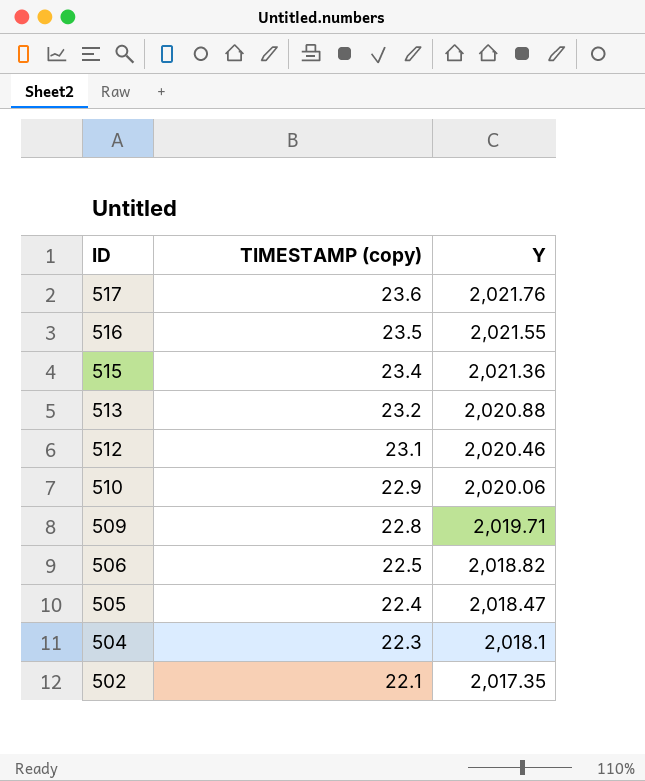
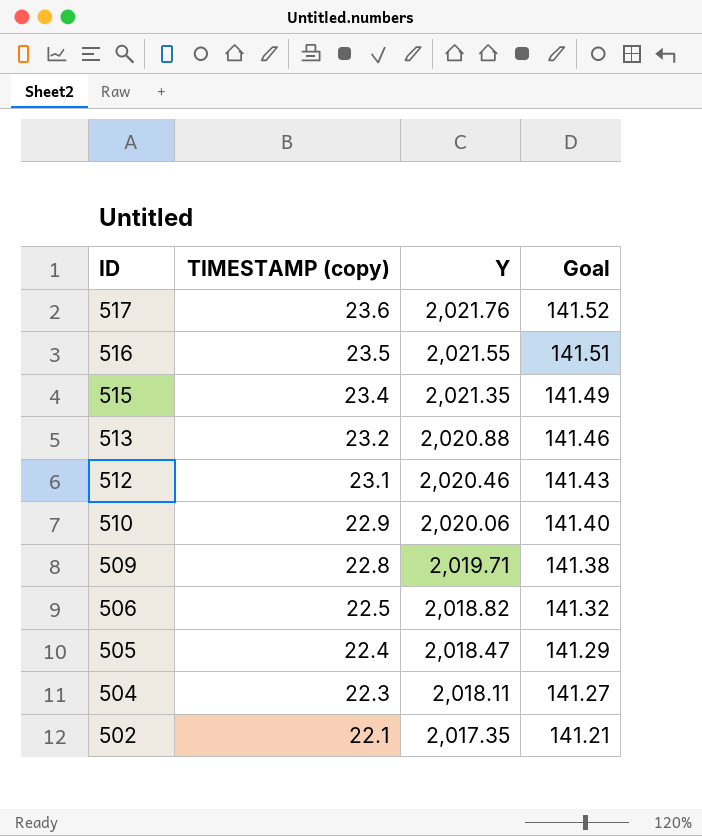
column Goal | formula: none -> [Y] * 0.07
515 | Y: 2,021.36 -> 2,021.35
504 | Y: 2,018.1 -> 2,018.11

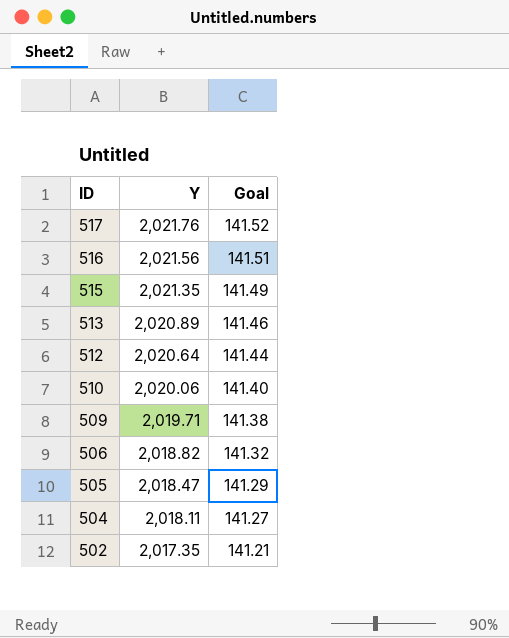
column TIMESTAMP (copy) | position: 2 -> none
516 | Y: 2,021.55 -> 2,021.56
513 | Y: 2,020.88 -> 2,020.89
512 | Y: 2,020.46 -> 2,020.64
512 | Goal: 141.43 -> 141.44

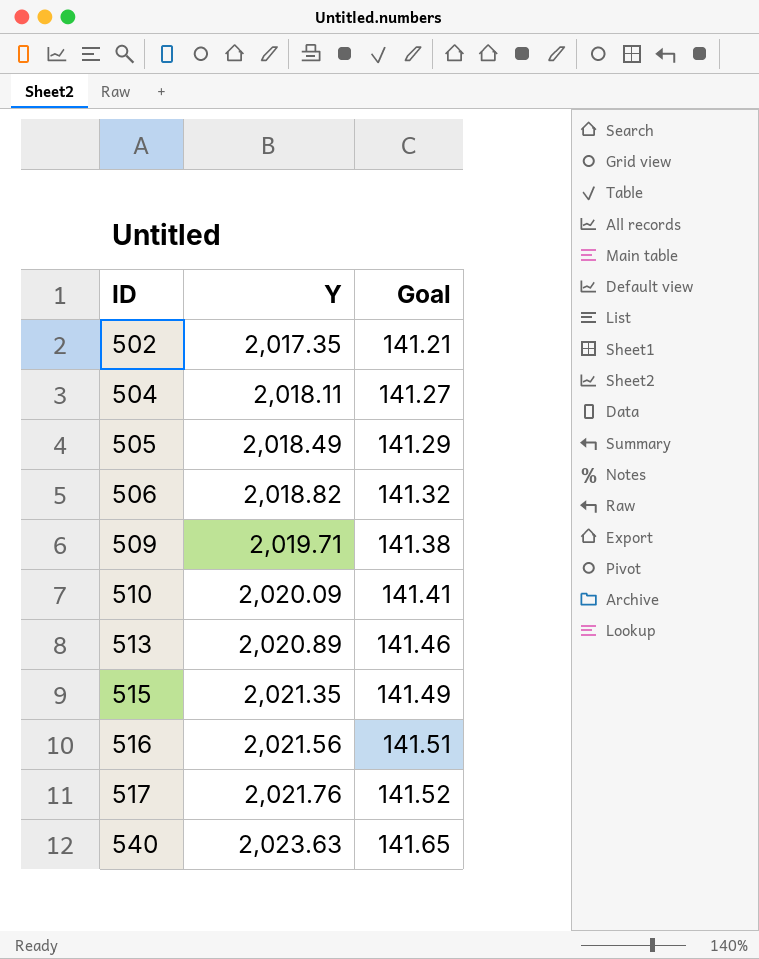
row order: ID descending -> ID ascending
row 512: 2,020.64 | 141.44 -> none
505 | Y: 2,018.47 -> 2,018.49
510 | Y: 2,020.06 -> 2,020.09
510 | Goal: 141.40 -> 141.41
row 540: none -> 2,023.63 | 141.65

